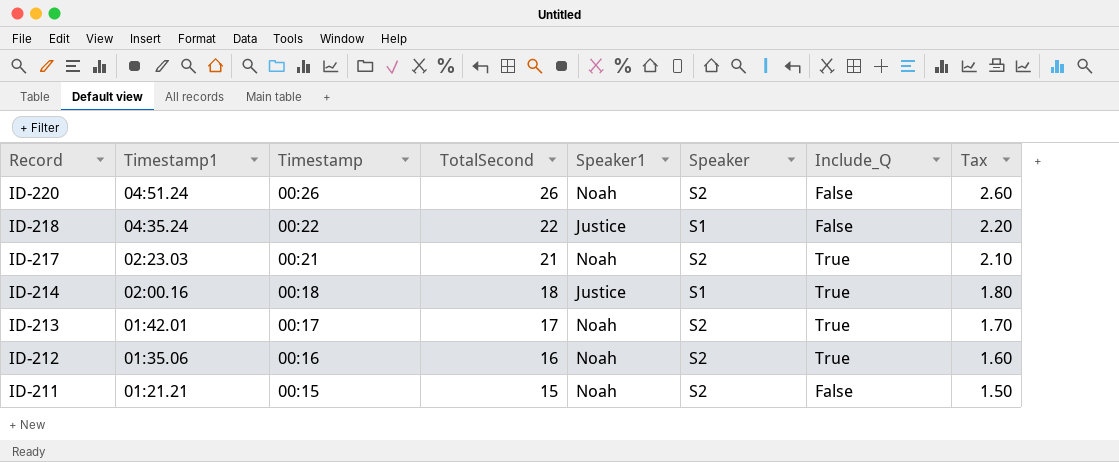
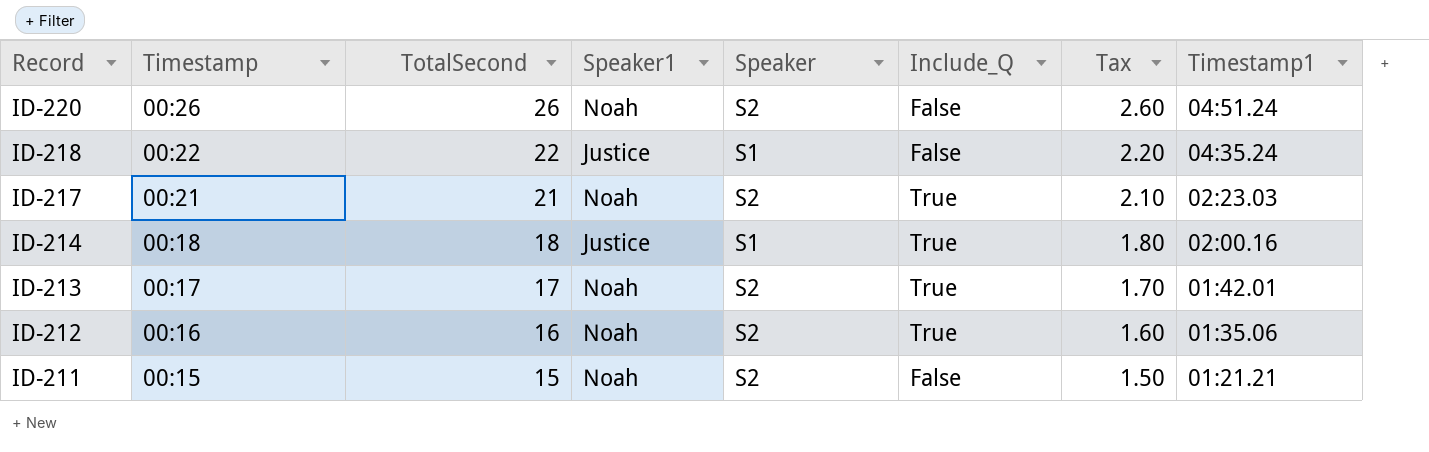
column Timestamp1 | position: 2 -> 8

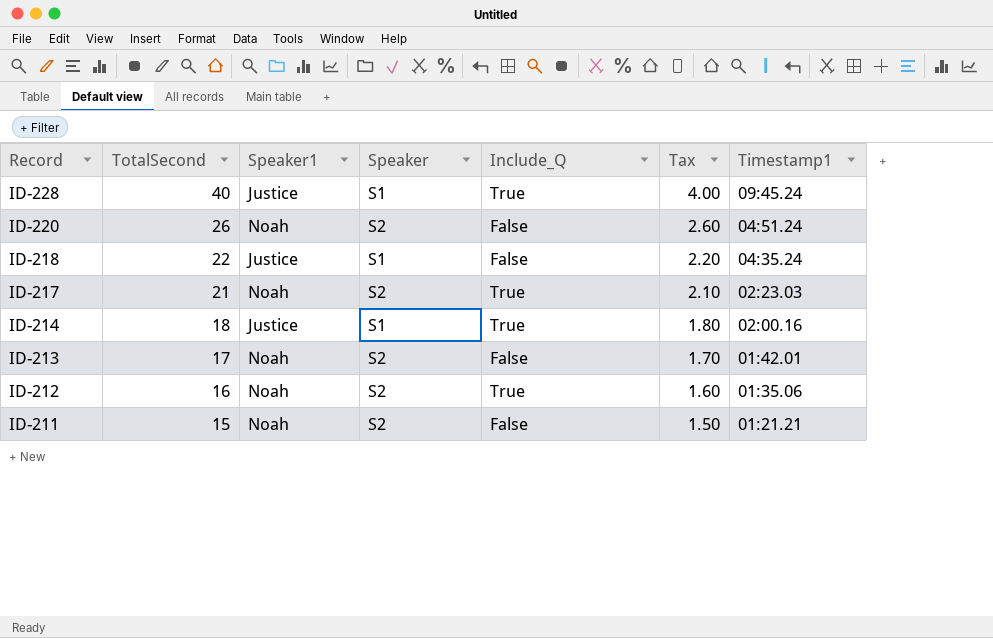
column Timestamp | position: 2 -> none
row ID-228: none -> 40 | Justice | S1 | True | 4.00 | 09:45.24
ID-213 | Include_Q: True -> False

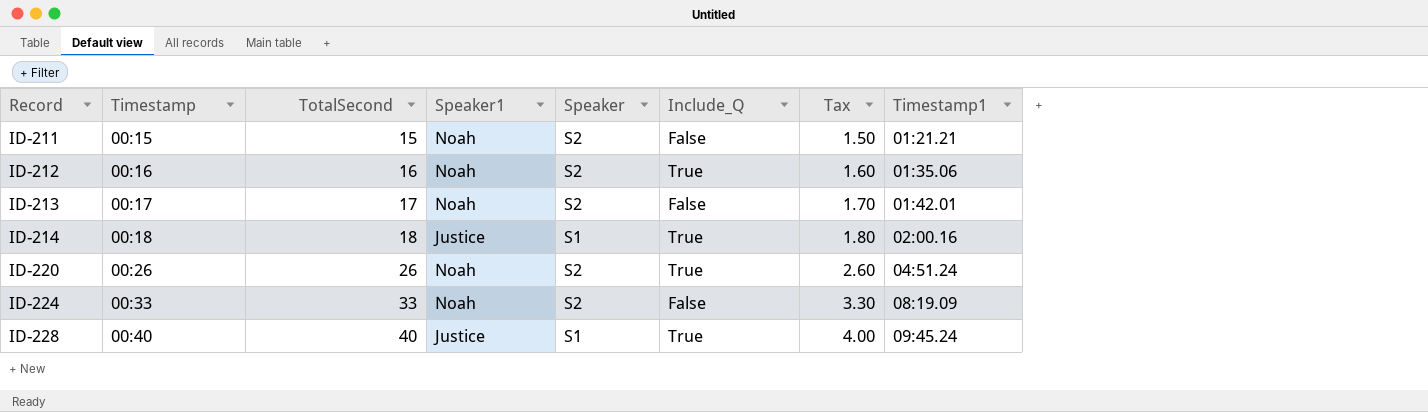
row order: Record descending -> Record ascending
column Timestamp | position: none -> 2
row ID-218: 22 | Justice | S1 | False | 2.20 | 04:35.24 -> none
row ID-217: 21 | Noah | S2 | True | 2.10 | 02:23.03 -> none
ID-220 | Include_Q: False -> True
row ID-224: none -> 00:33 | 33 | Noah | S2 | False | 3.30 | 08:19.09

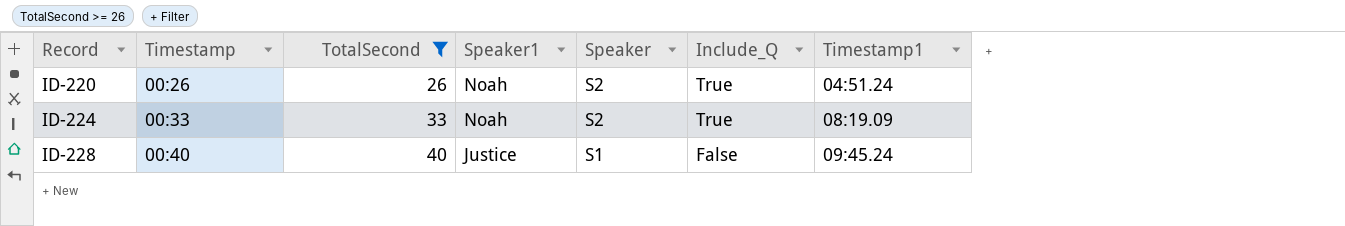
filter: none -> TotalSecond >= 26
column Tax | formula: [TotalSecond] * 0.1 -> none
ID-224 | Include_Q: False -> True
ID-228 | Include_Q: True -> False

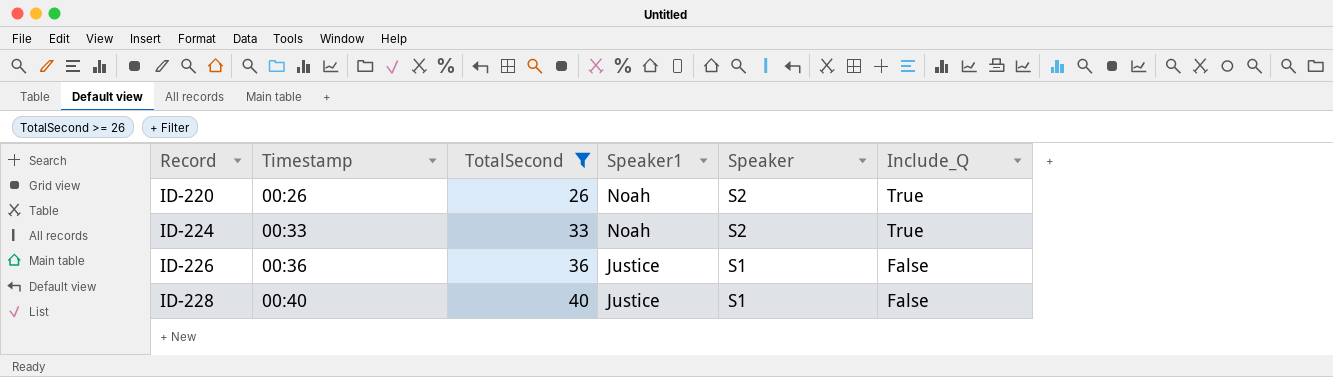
column Timestamp1 | position: 7 -> none
row ID-226: none -> 00:36 | 36 | Justice | S1 | False

